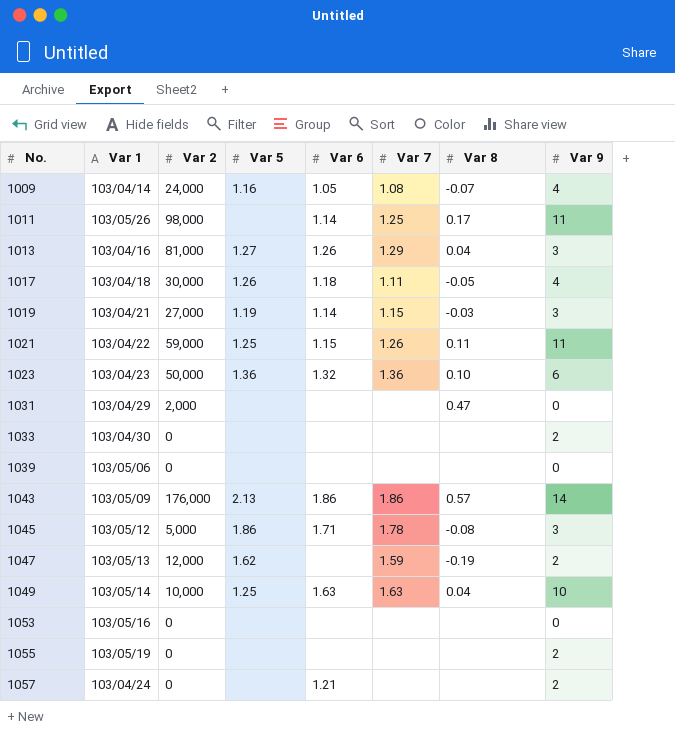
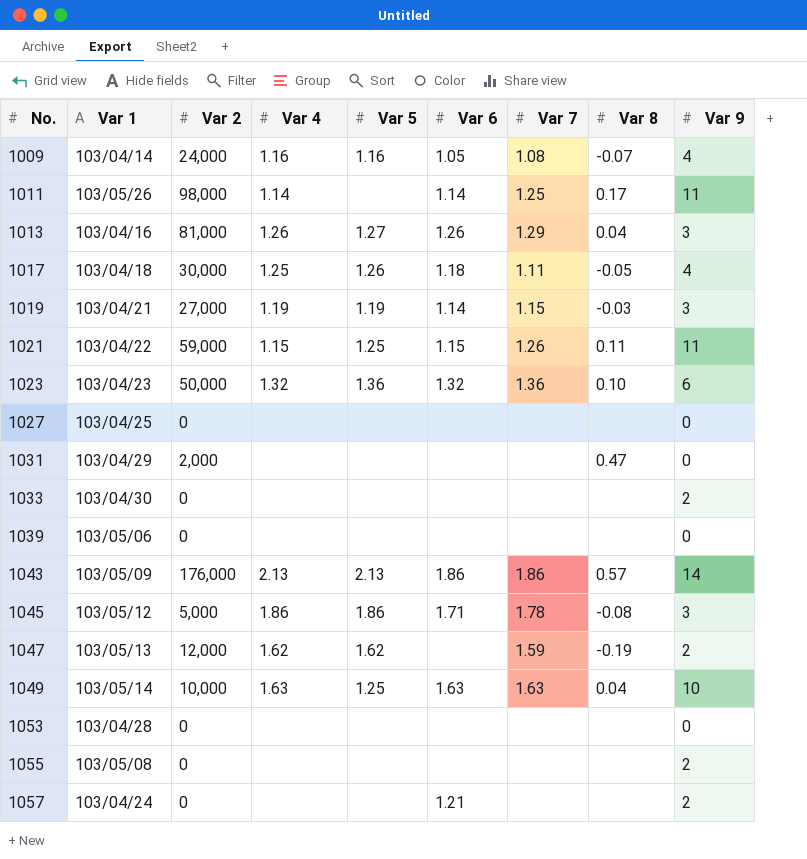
column Var 4 | position: none -> 4
row 1027: none -> 103/04/25 | 0 | none | none | none | none | none | 0
1053 | Var 1: 103/05/16 -> 103/04/28
1055 | Var 1: 103/05/19 -> 103/05/08

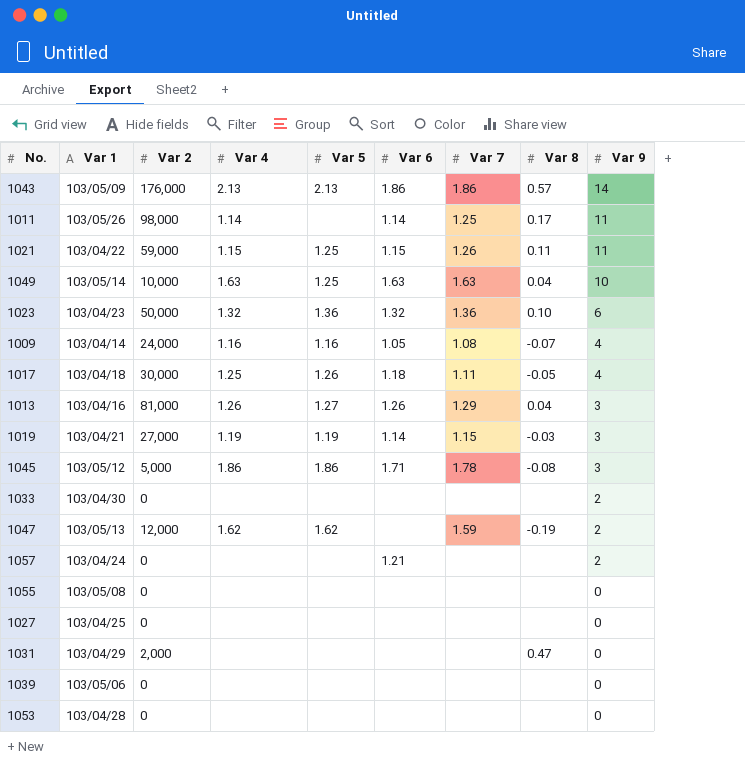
row order: No. ascending -> Var 9 descending
1055 | Var 9: 2 -> 0

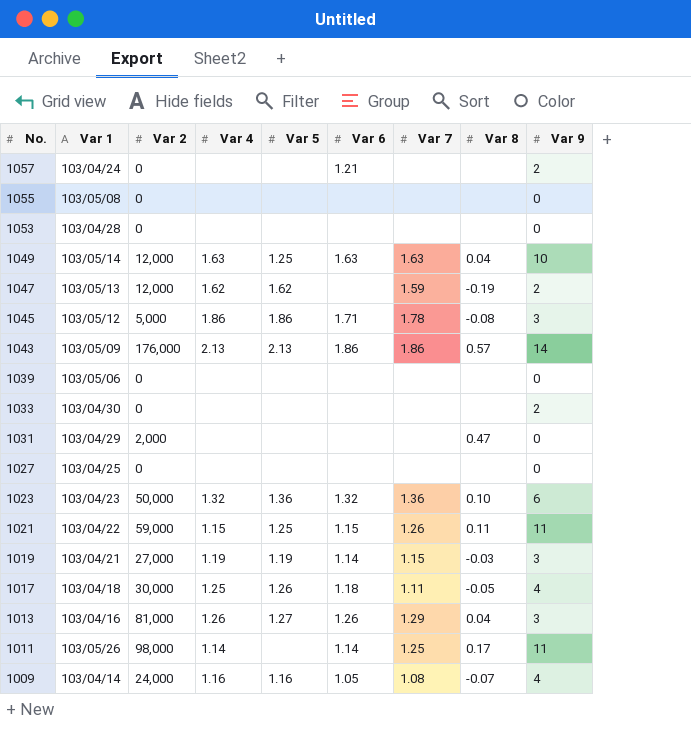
row order: Var 9 descending -> No. descending
1049 | Var 2: 10,000 -> 12,000

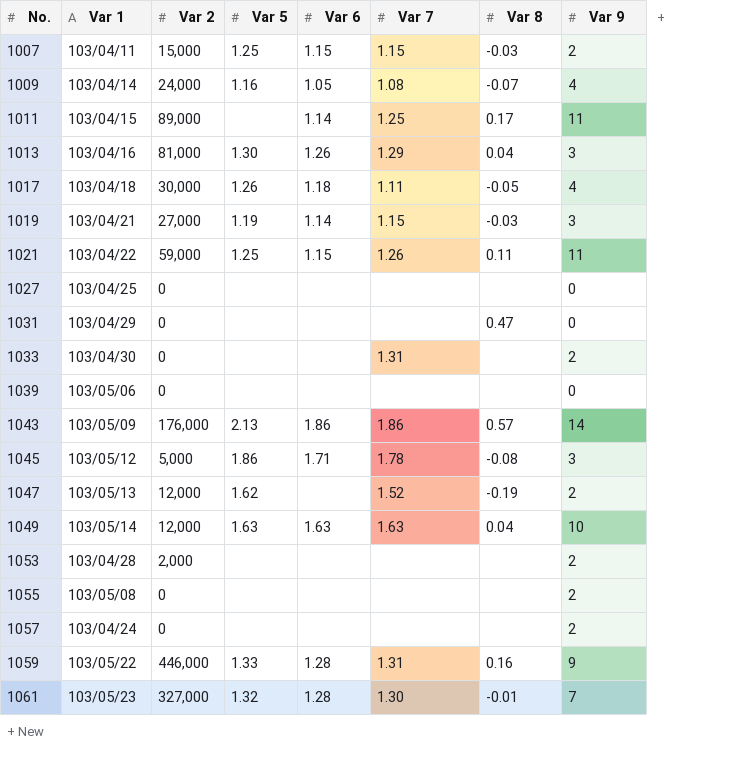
row order: No. descending -> No. ascending
column Var 4 | position: 4 -> none
row 1023: 103/04/23 | 50,000 | 1.32 | 1.36 | 1.32 | 1.36 | 0.10 | 6 -> none
row 1007: none -> 103/04/11 | 15,000 | 1.25 | 1.15 | 1.15 | -0.03 | 2
1011 | Var 1: 103/05/26 -> 103/04/15
1011 | Var 2: 98,000 -> 89,000
1013 | Var 5: 1.27 -> 1.30
1031 | Var 2: 2,000 -> 0
1033 | Var 7: none -> 1.31
1047 | Var 7: 1.59 -> 1.52
1049 | Var 5: 1.25 -> 1.63
1053 | Var 2: 0 -> 2,000
1053 | Var 9: 0 -> 2
1055 | Var 9: 0 -> 2
1057 | Var 6: 1.21 -> none
row 1059: none -> 103/05/22 | 446,000 | 1.33 | 1.28 | 1.31 | 0.16 | 9
row 1061: none -> 103/05/23 | 327,000 | 1.32 | 1.28 | 1.30 | -0.01 | 7

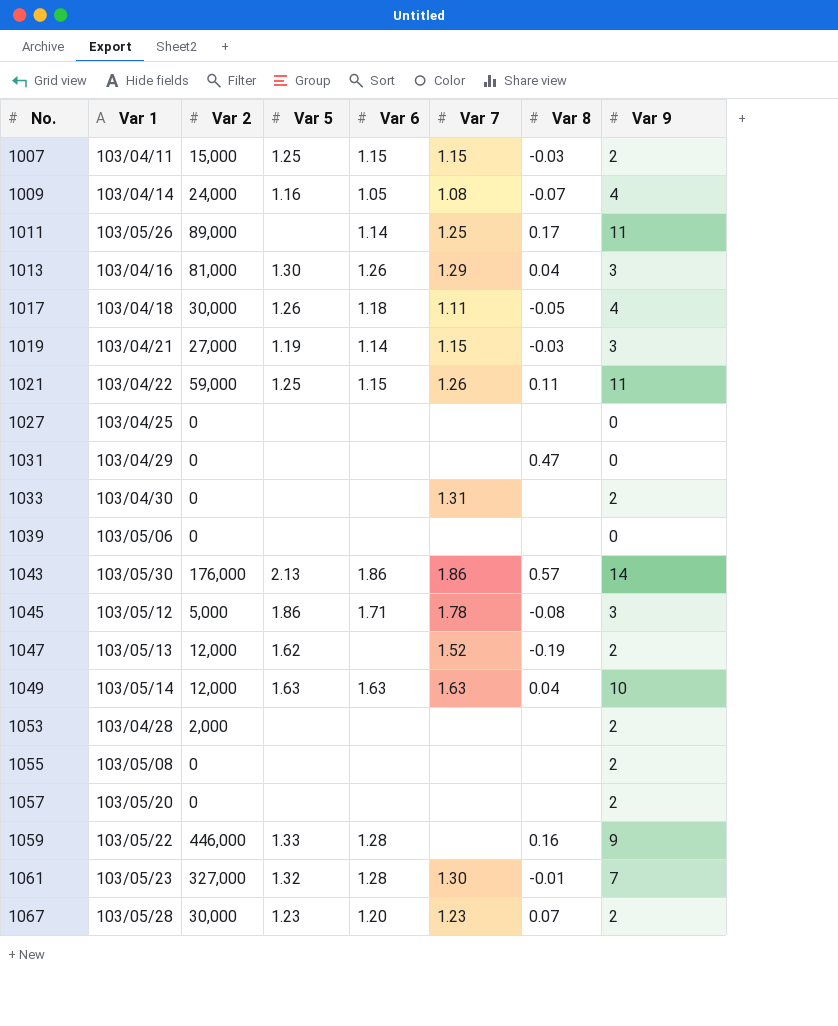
1011 | Var 1: 103/04/15 -> 103/05/26
1043 | Var 1: 103/05/09 -> 103/05/30
1057 | Var 1: 103/04/24 -> 103/05/20
1059 | Var 7: 1.31 -> none
row 1067: none -> 103/05/28 | 30,000 | 1.23 | 1.20 | 1.23 | 0.07 | 2

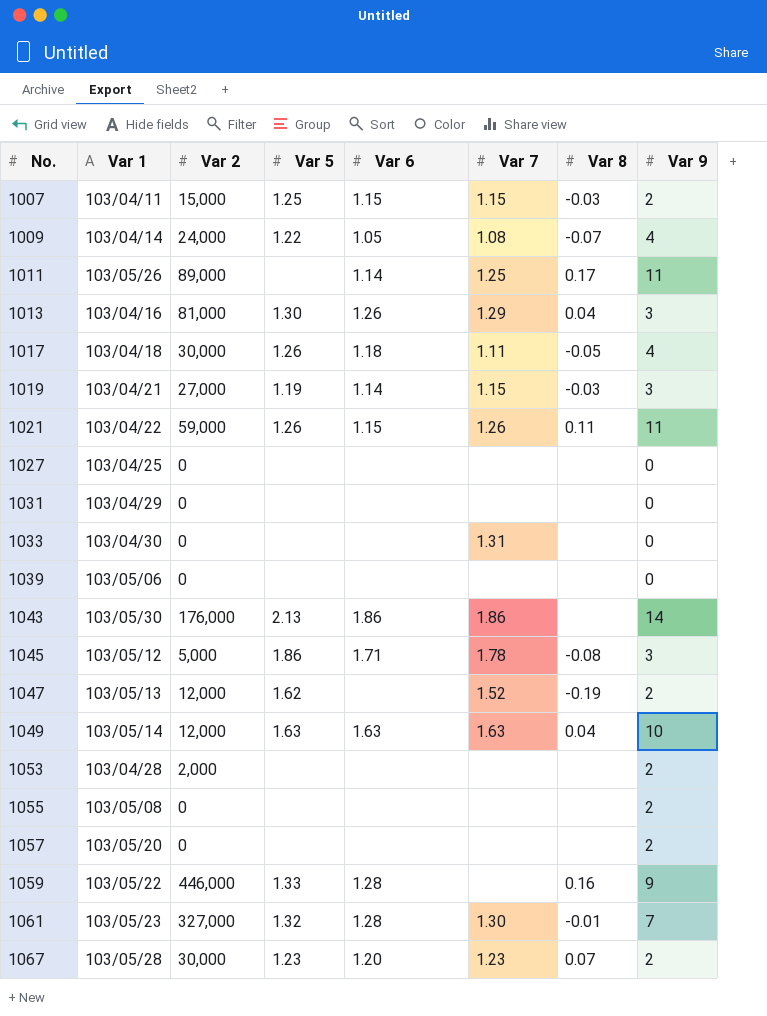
1009 | Var 5: 1.16 -> 1.22
1021 | Var 5: 1.25 -> 1.26
1031 | Var 8: 0.47 -> none
1033 | Var 9: 2 -> 0
1043 | Var 8: 0.57 -> none

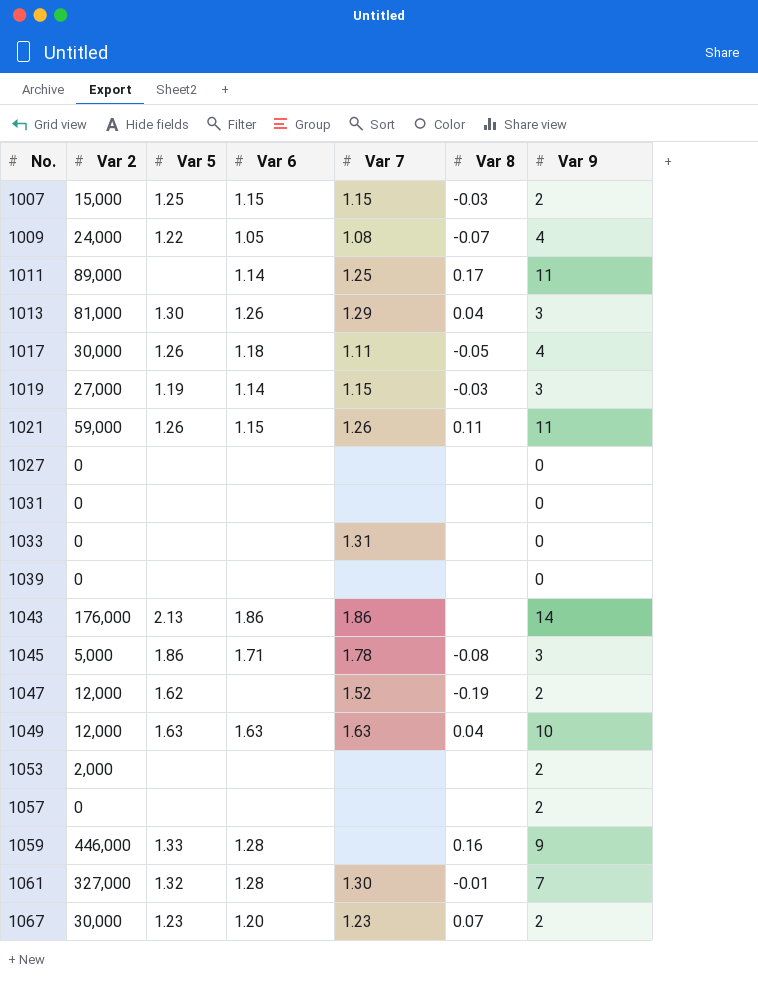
column Var 1 | position: 2 -> none
row 1055: 103/05/08 | 0 | none | none | none | none | 2 -> none

